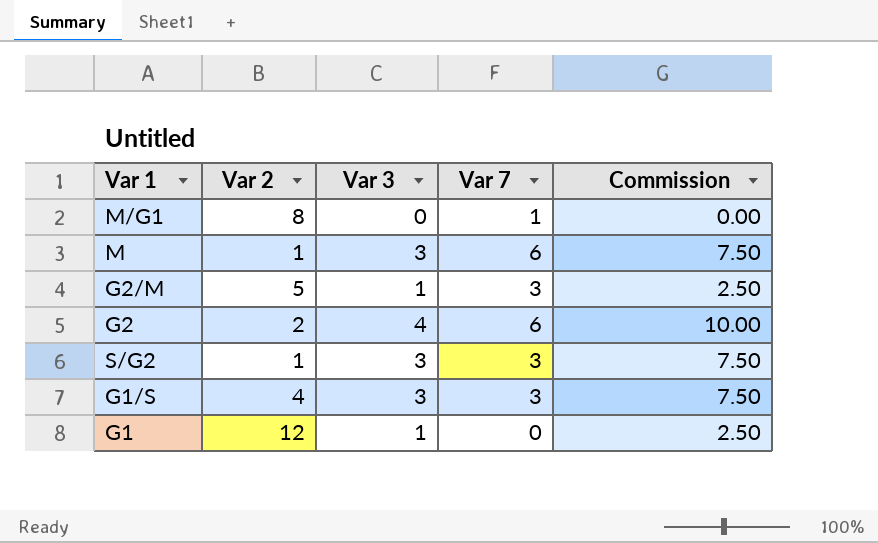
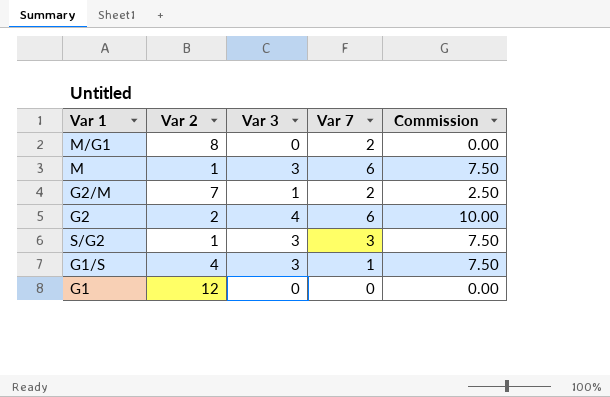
M/G1 | Var 7: 1 -> 2
G2/M | Var 2: 5 -> 7
G2/M | Var 7: 3 -> 2
G1/S | Var 7: 3 -> 1
G1 | Var 3: 1 -> 0
G1 | Commission: 2.50 -> 0.00

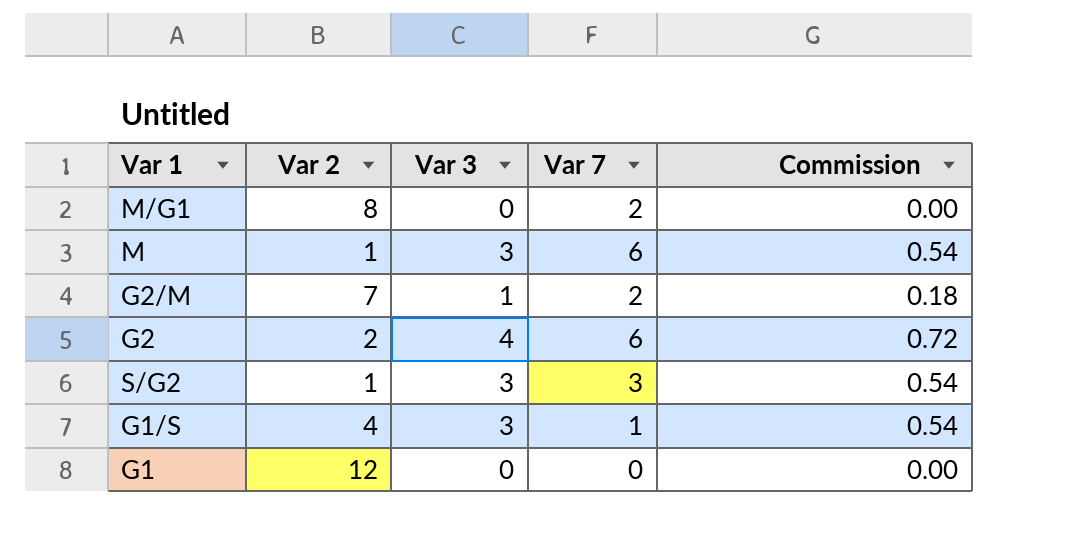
column Commission | formula: [Var 3] * 2.5 -> [Var 3] * 0.18

